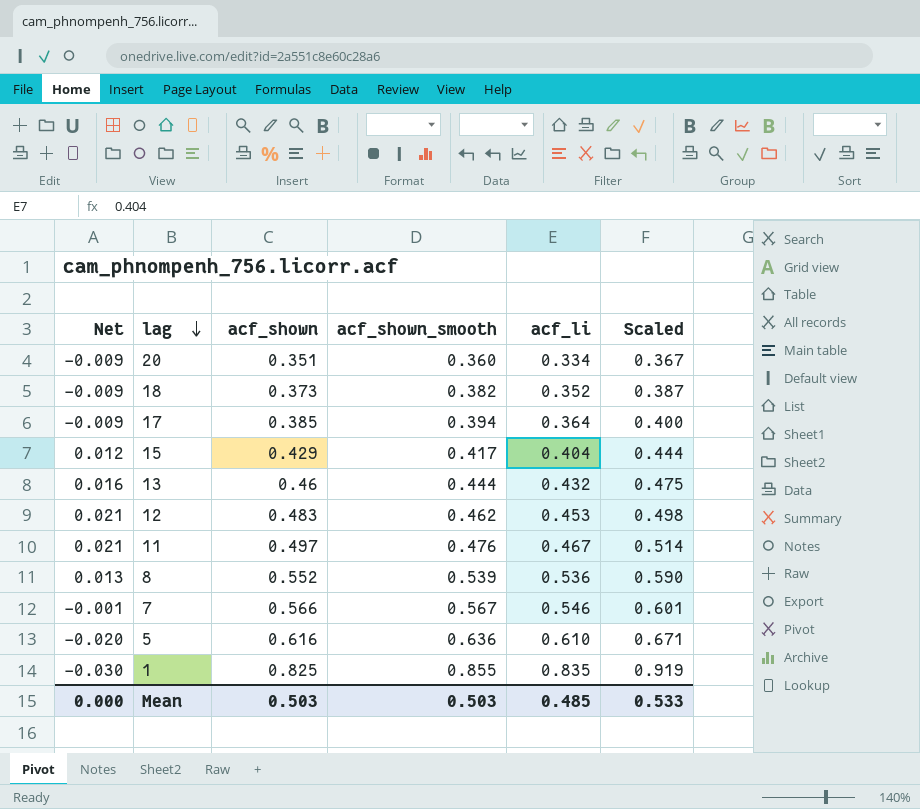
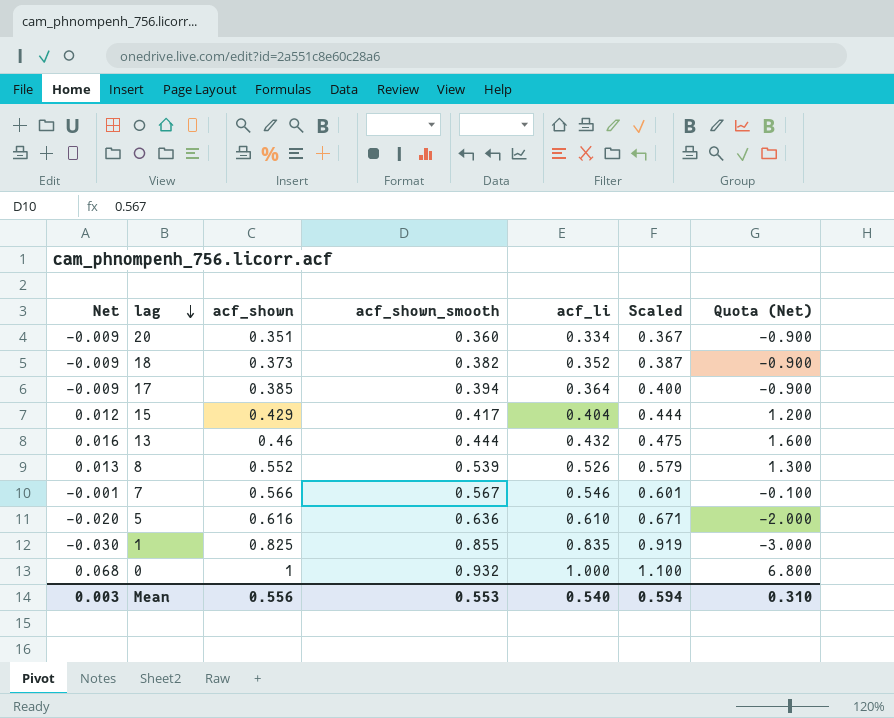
column Quota (Net) | formula: none -> [Net] * 100
row 12: 0.021 | 0.483 | 0.462 | 0.453 | 0.498 -> none
row 11: 0.021 | 0.497 | 0.476 | 0.467 | 0.514 -> none
8 | acf_li: 0.536 -> 0.526
8 | Scaled: 0.590 -> 0.579
row 0: none -> 0.068 | 1 | 0.932 | 1.000 | 1.100 | 6.800
Mean | Net: 0.000 -> 0.003
Mean | acf_shown: 0.503 -> 0.556
Mean | acf_shown_smooth: 0.503 -> 0.553
Mean | acf_li: 0.485 -> 0.540
Mean | Scaled: 0.533 -> 0.594

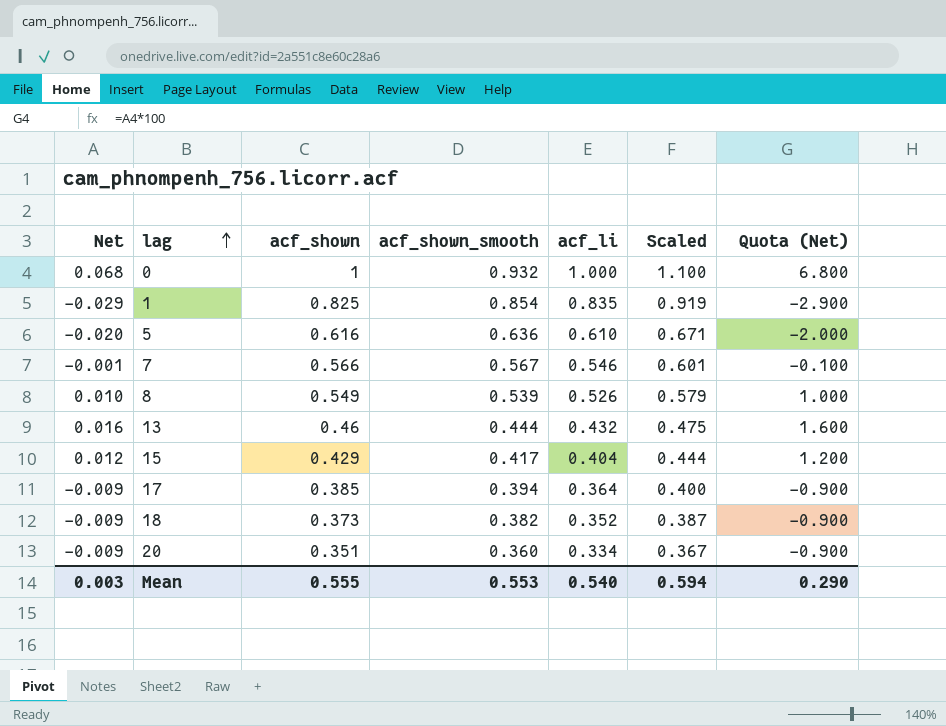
row order: lag descending -> lag ascending
1 | Net: -0.030 -> -0.029
1 | acf_shown_smooth: 0.855 -> 0.854
1 | Quota (Net): -3.000 -> -2.900
8 | Net: 0.013 -> 0.010
8 | acf_shown: 0.552 -> 0.549
8 | Quota (Net): 1.300 -> 1.000
Mean | acf_shown: 0.556 -> 0.555
Mean | Quota (Net): 0.310 -> 0.290

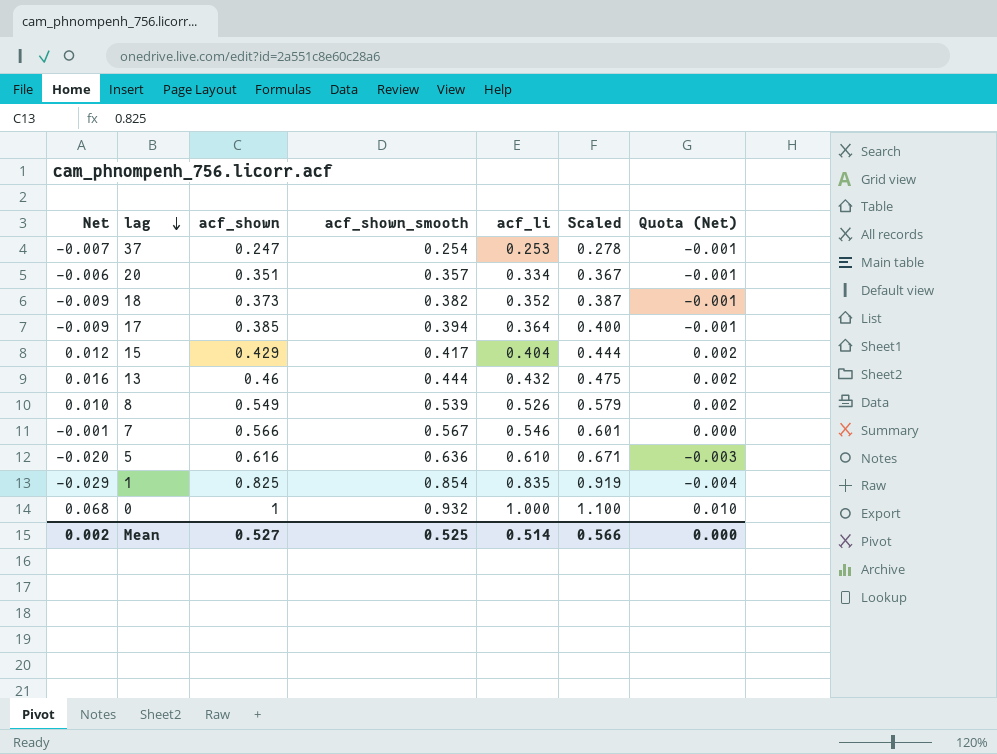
row order: lag ascending -> lag descending
column Quota (Net) | formula: [Net] * 100 -> [Net] * 0.15
row 37: none -> -0.007 | 0.247 | 0.254 | 0.253 | 0.278 | -0.001
20 | Net: -0.009 -> -0.006
20 | acf_shown_smooth: 0.360 -> 0.357
Mean | Net: 0.003 -> 0.002
Mean | acf_shown: 0.555 -> 0.527
Mean | acf_shown_smooth: 0.553 -> 0.525
Mean | acf_li: 0.540 -> 0.514
Mean | Scaled: 0.594 -> 0.566
Mean | Quota (Net): 0.290 -> 0.000

